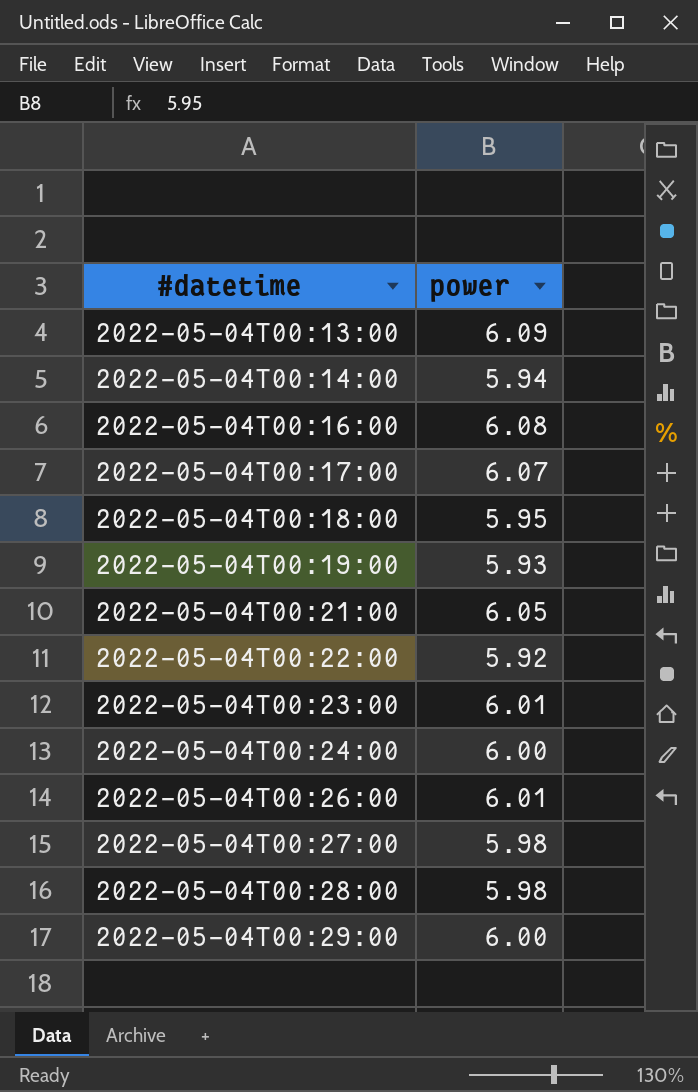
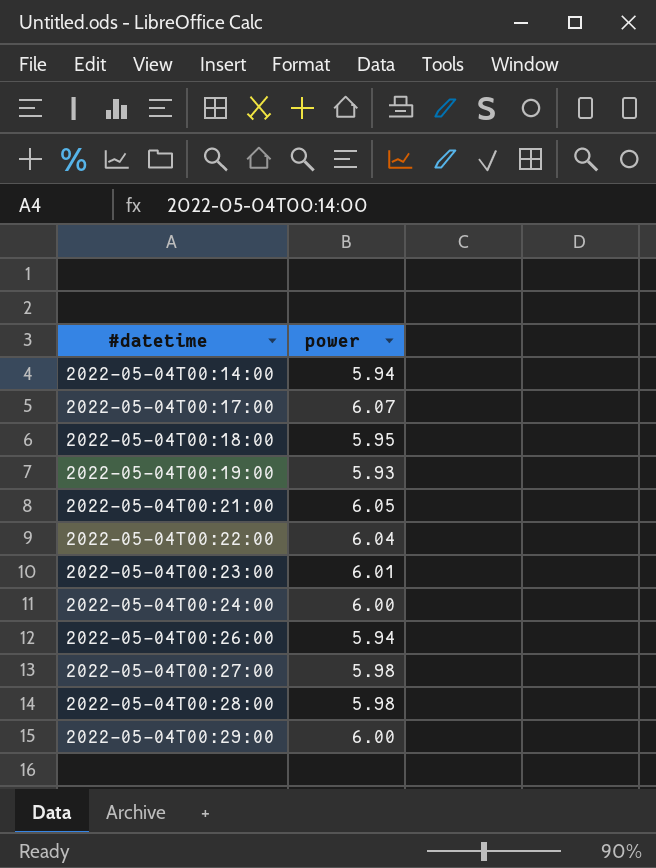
row 2022-05-04T00:13:00: 6.09 -> none
row 2022-05-04T00:16:00: 6.08 -> none
2022-05-04T00:22:00 | power: 5.92 -> 6.04
2022-05-04T00:26:00 | power: 6.01 -> 5.94

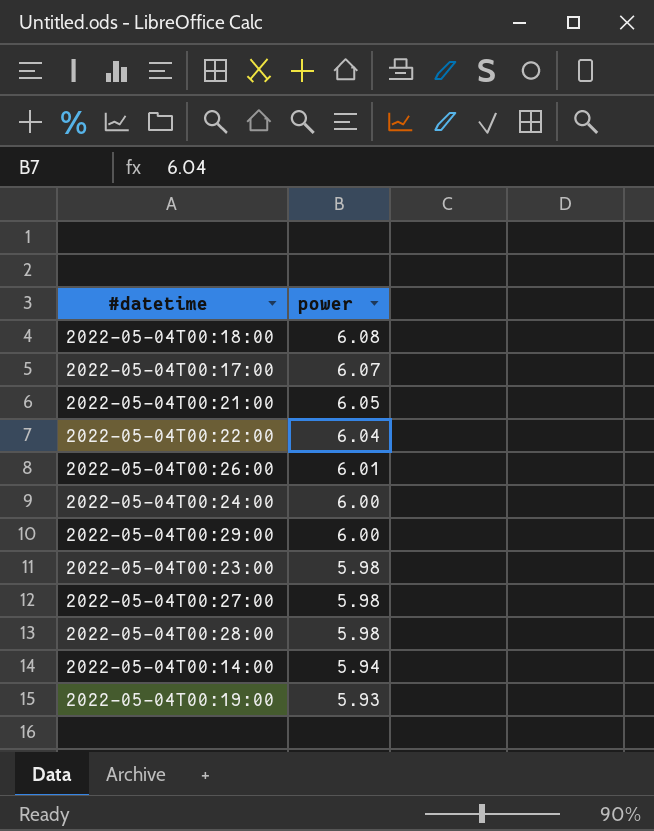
row order: #datetime ascending -> power descending
2022-05-04T00:18:00 | power: 5.95 -> 6.08
2022-05-04T00:26:00 | power: 5.94 -> 6.01
2022-05-04T00:23:00 | power: 6.01 -> 5.98

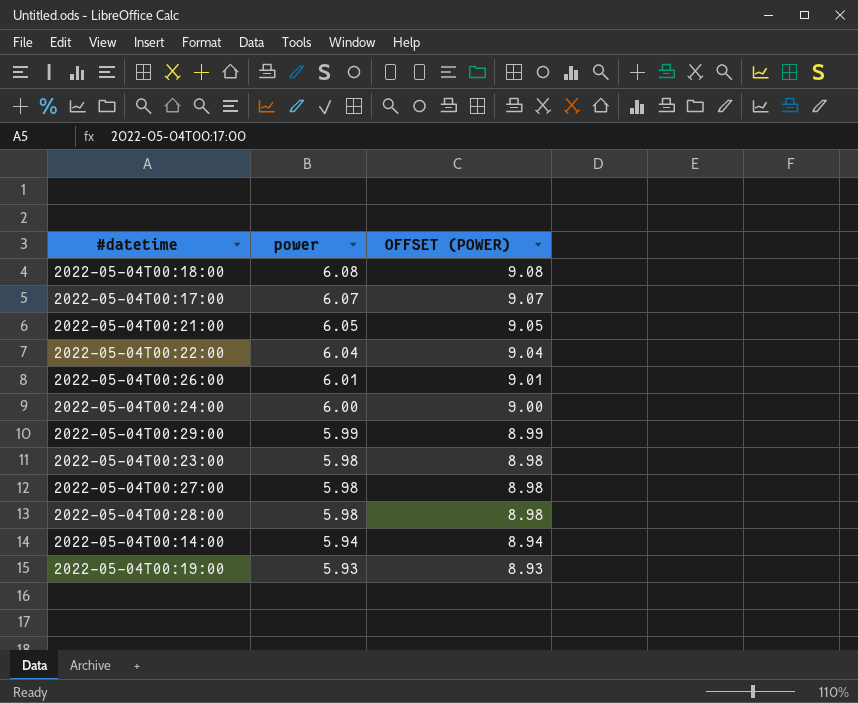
column OFFSET (POWER) | formula: none -> [power] + 3
2022-05-04T00:29:00 | power: 6.00 -> 5.99

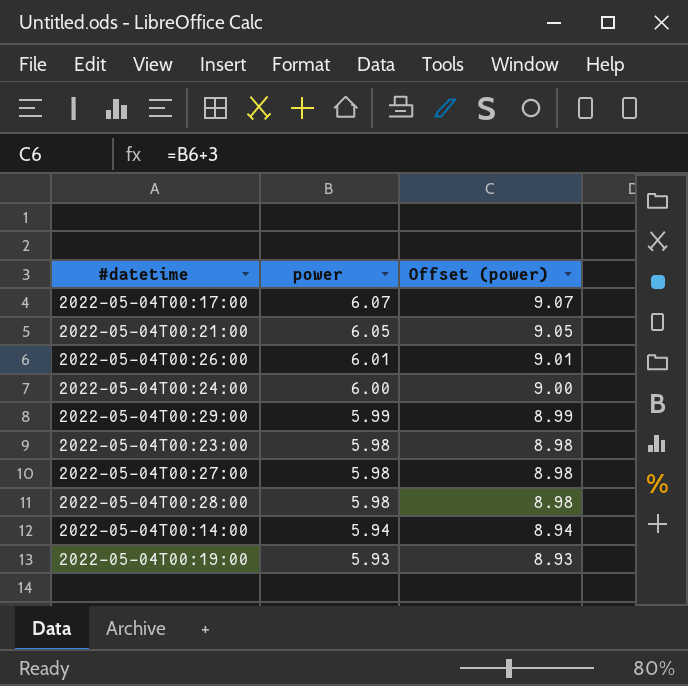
column name: OFFSET (POWER) -> Offset (power)
row 2022-05-04T00:18:00: 6.08 | 9.08 -> none
row 2022-05-04T00:22:00: 6.04 | 9.04 -> none

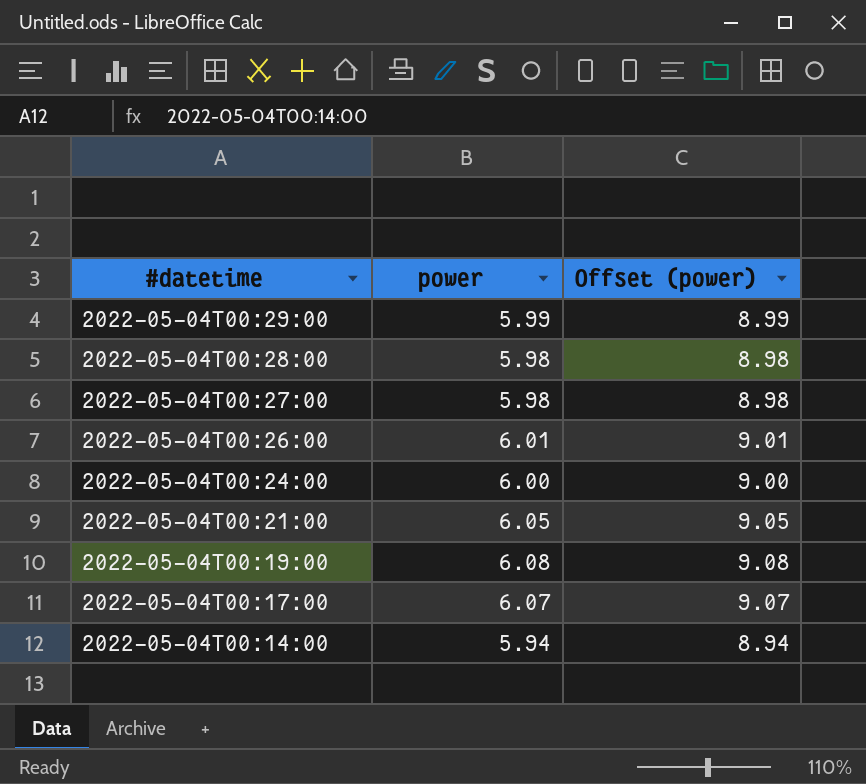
row order: power descending -> #datetime descending
row 2022-05-04T00:23:00: 5.98 | 8.98 -> none
2022-05-04T00:19:00 | power: 5.93 -> 6.08
2022-05-04T00:19:00 | Offset (power): 8.93 -> 9.08

